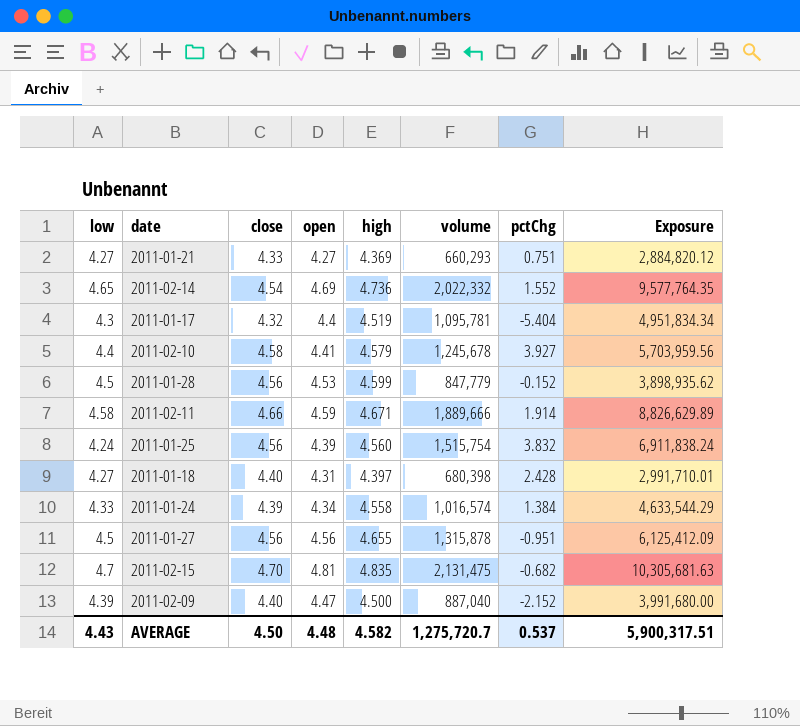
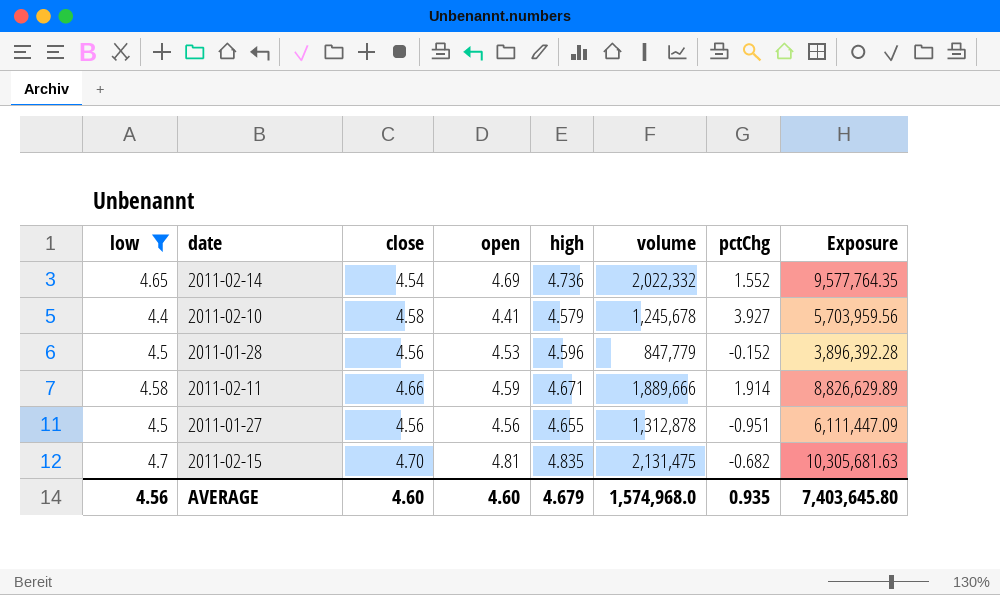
filter: none -> low >= 4.4
2011-01-28 | high: 4.599 -> 4.596
2011-01-28 | Exposure: 3,898,935.62 -> 3,896,392.28
2011-01-27 | volume: 1,315,878 -> 1,312,878
2011-01-27 | Exposure: 6,125,412.09 -> 6,111,447.09
AVERAGE | low: 4.43 -> 4.56
AVERAGE | close: 4.50 -> 4.60
AVERAGE | open: 4.48 -> 4.60
AVERAGE | high: 4.582 -> 4.679
AVERAGE | volume: 1,275,720.7 -> 1,574,968.0
AVERAGE | pctChg: 0.537 -> 0.935
AVERAGE | Exposure: 5,900,317.51 -> 7,403,645.80

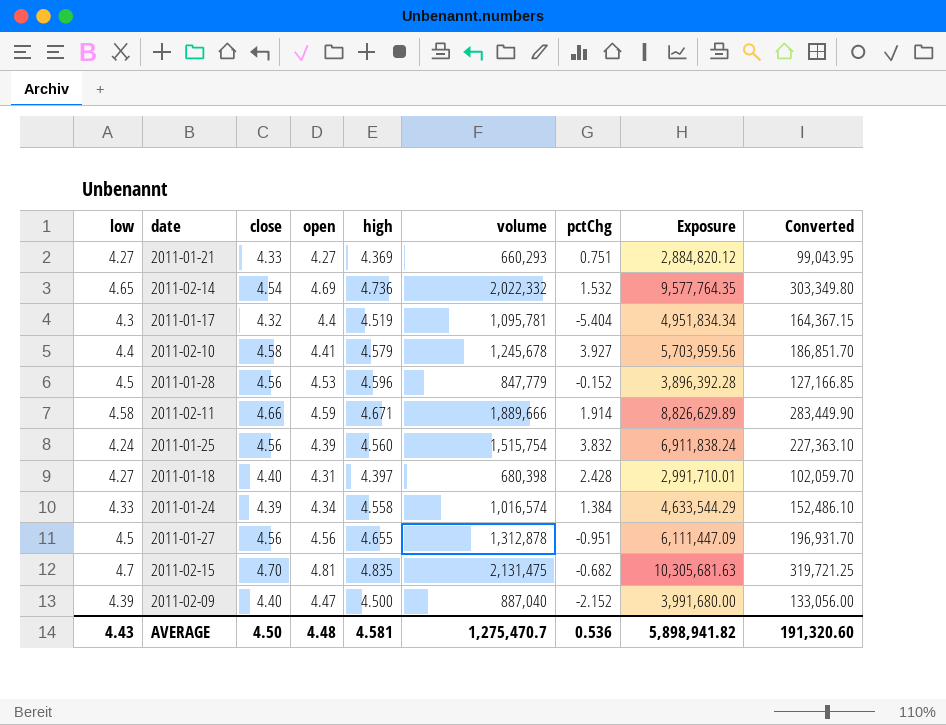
filter: low >= 4.4 -> none
column Converted | formula: none -> [volume] * 0.15
2011-02-14 | pctChg: 1.552 -> 1.532
AVERAGE | low: 4.56 -> 4.43
AVERAGE | close: 4.60 -> 4.50
AVERAGE | open: 4.60 -> 4.48
AVERAGE | high: 4.679 -> 4.581
AVERAGE | volume: 1,574,968.0 -> 1,275,470.7
AVERAGE | pctChg: 0.935 -> 0.536
AVERAGE | Exposure: 7,403,645.80 -> 5,898,941.82

